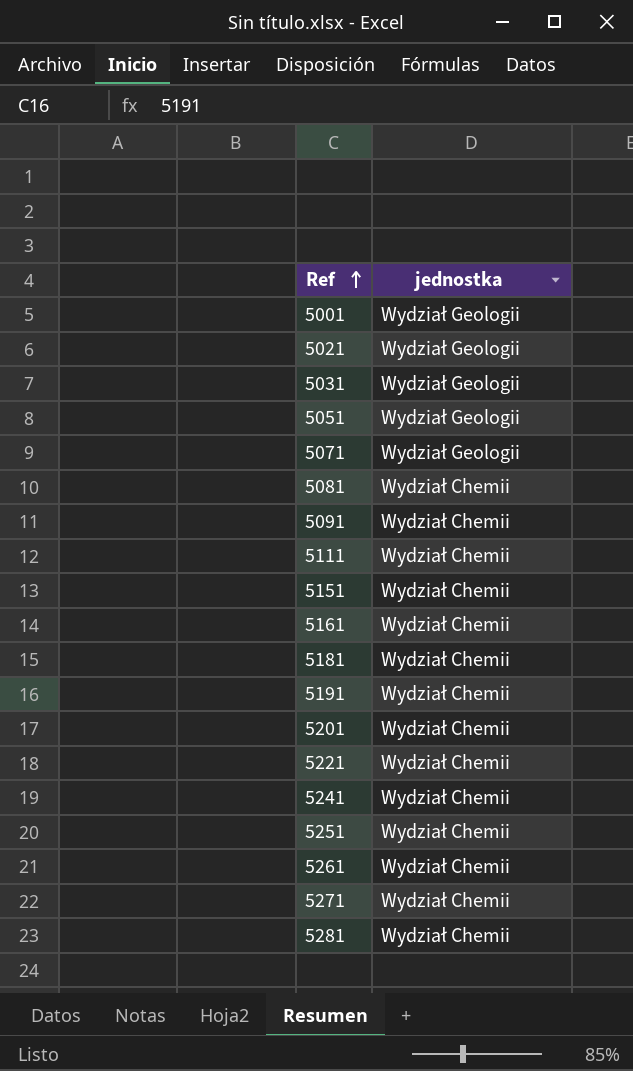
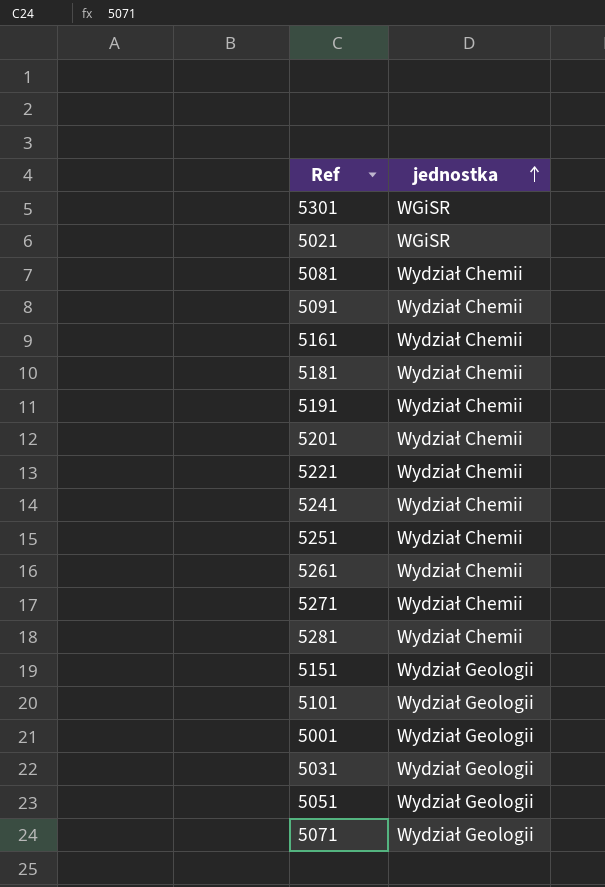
row order: Ref ascending -> jednostka ascending
row 5111: Wydział Chemii -> none
row 5301: none -> WGiSR
5021 | jednostka: Wydział Geologii -> WGiSR
5151 | jednostka: Wydział Chemii -> Wydział Geologii
row 5101: none -> Wydział Geologii

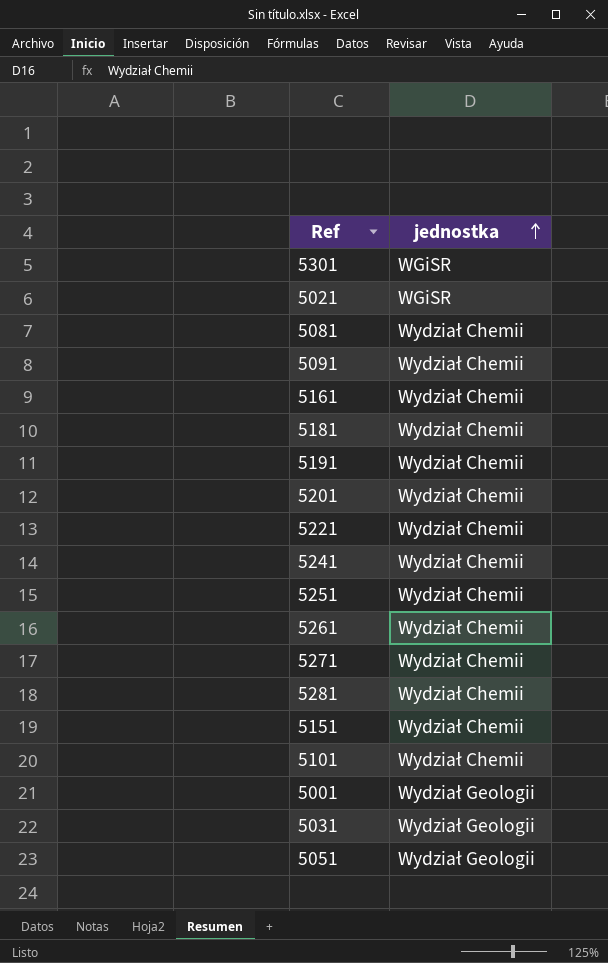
row 5071: Wydział Geologii -> none
5151 | jednostka: Wydział Geologii -> Wydział Chemii
5101 | jednostka: Wydział Geologii -> Wydział Chemii

